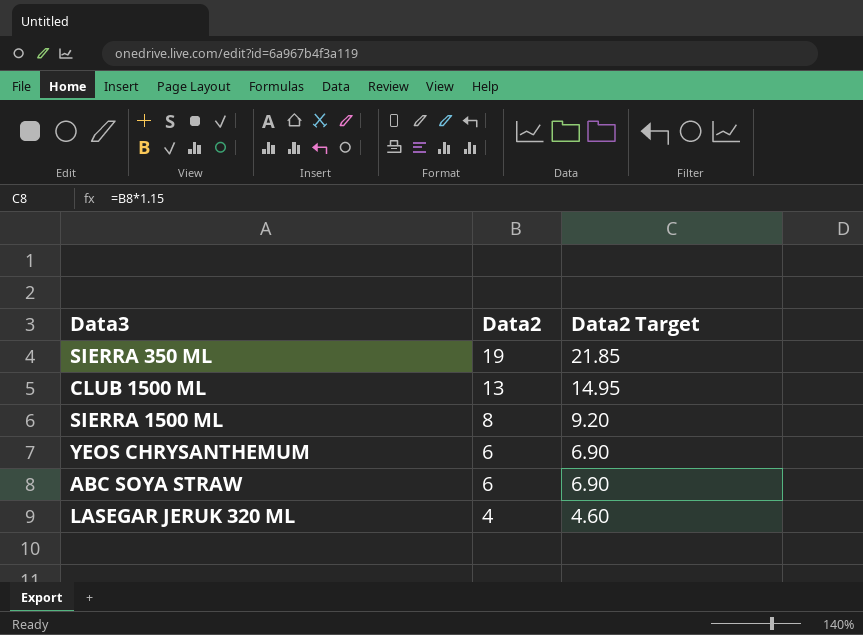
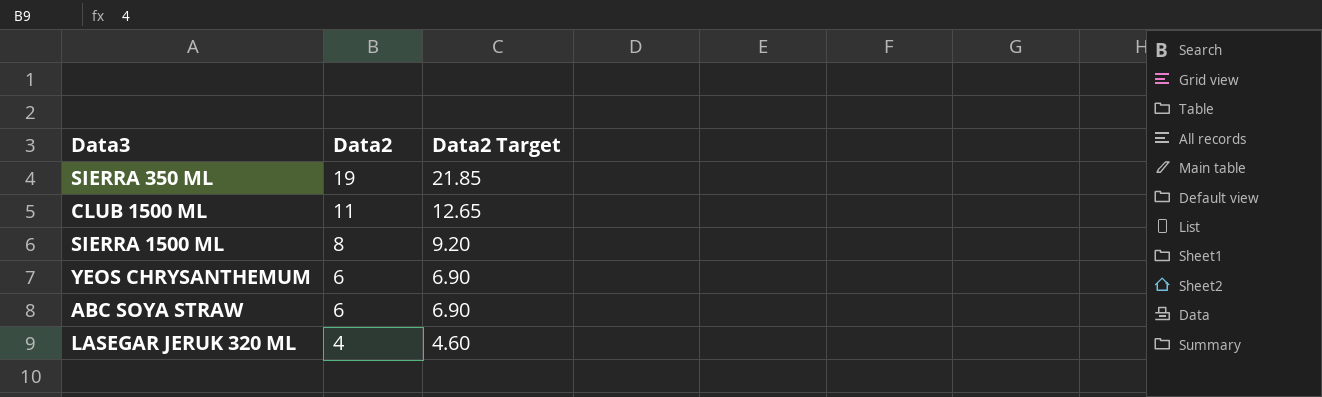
CLUB 1500 ML | Data2: 13 -> 11
CLUB 1500 ML | Data2 Target: 14.95 -> 12.65

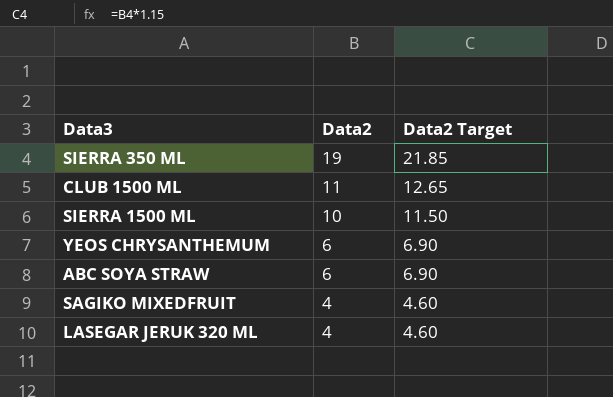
SIERRA 1500 ML | Data2: 8 -> 10
SIERRA 1500 ML | Data2 Target: 9.20 -> 11.50
row SAGIKO MIXEDFRUIT: none -> 4 | 4.60

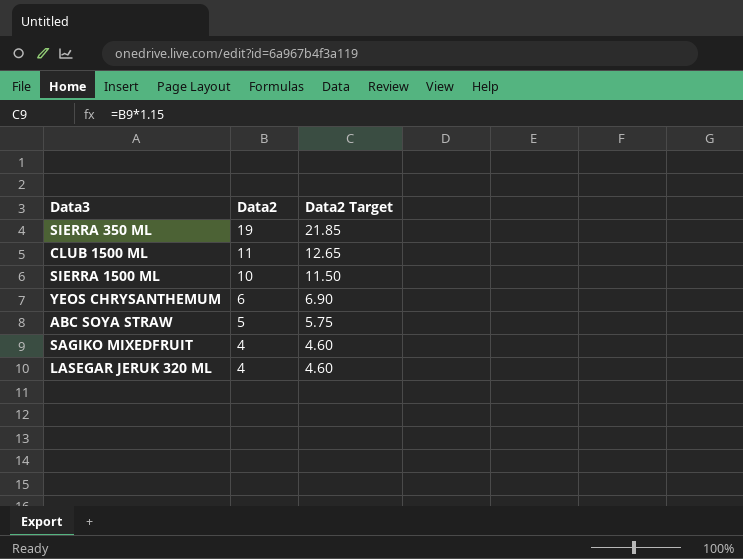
ABC SOYA STRAW | Data2: 6 -> 5
ABC SOYA STRAW | Data2 Target: 6.90 -> 5.75

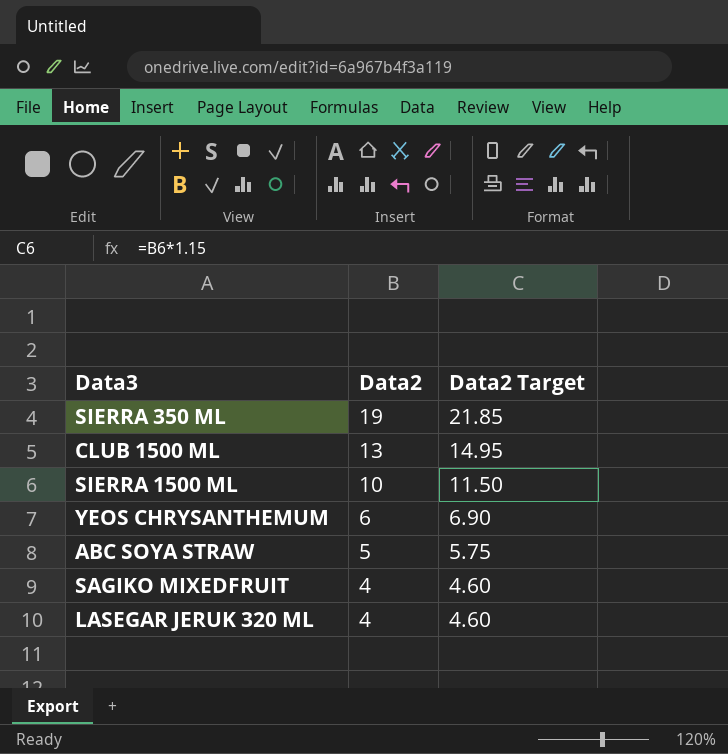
CLUB 1500 ML | Data2: 11 -> 13
CLUB 1500 ML | Data2 Target: 12.65 -> 14.95

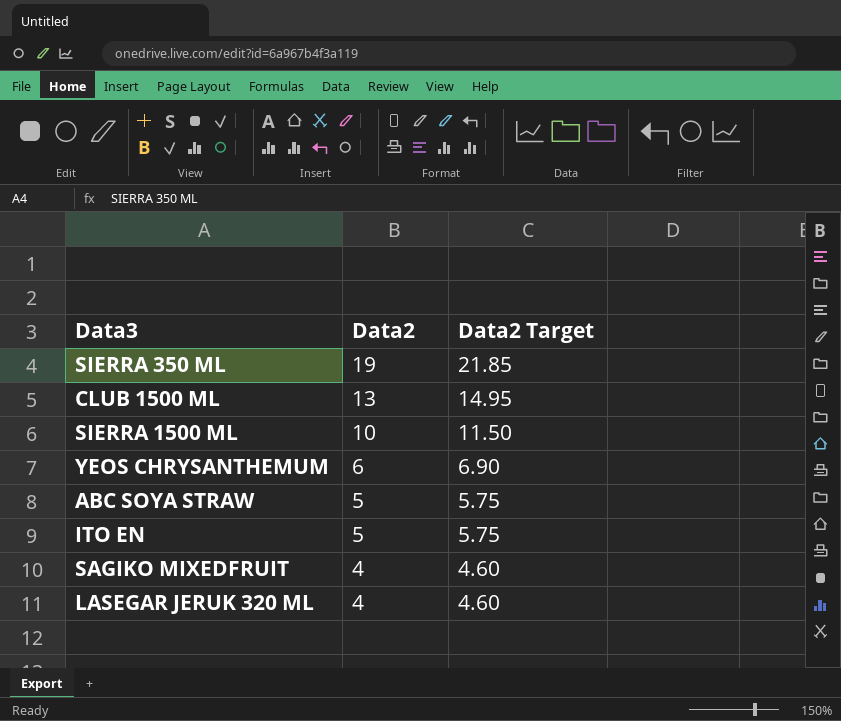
row ITO EN: none -> 5 | 5.75

